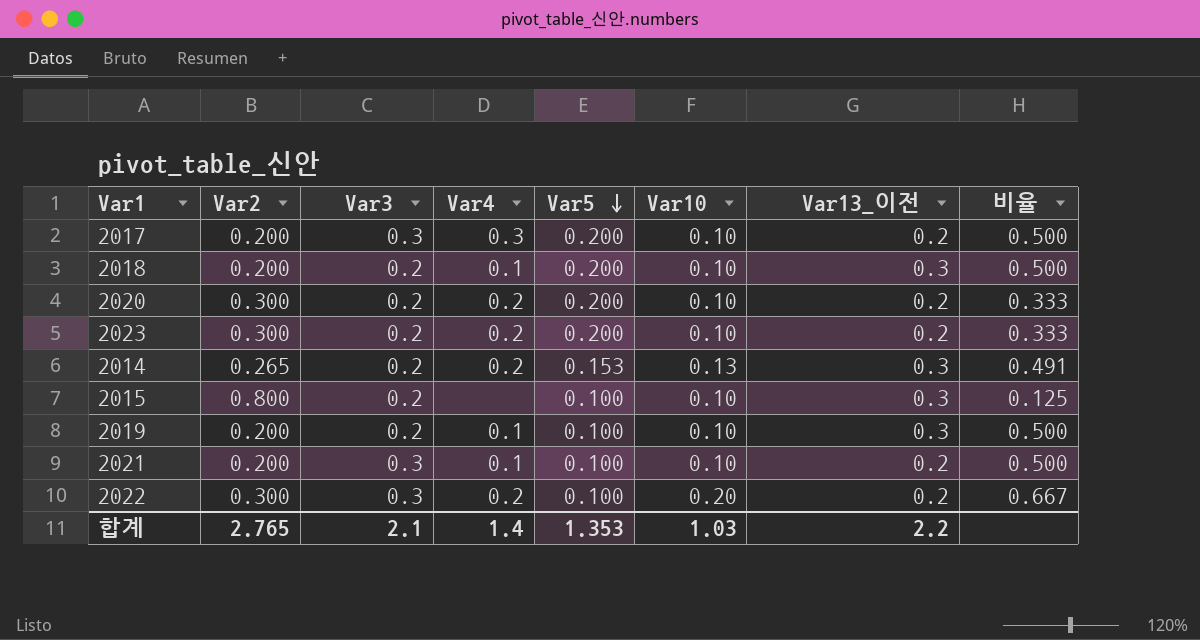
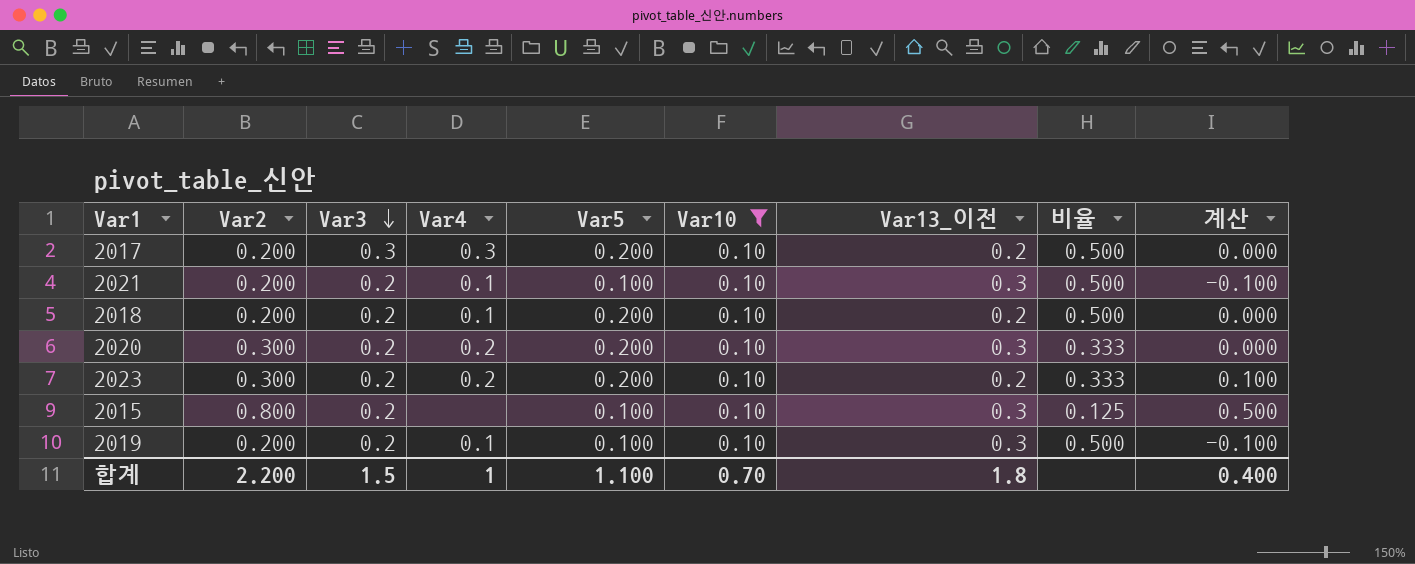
filter: none -> Var10 = 0.10
row order: Var5 descending -> Var3 descending
column 계산 | formula: none -> [Var2] - [Var13_이전]
2021 | Var3: 0.3 -> 0.2
2021 | Var13_이전: 0.2 -> 0.3
2018 | Var13_이전: 0.3 -> 0.2
2020 | Var13_이전: 0.2 -> 0.3
합계 | Var2: 2.765 -> 2.200
합계 | Var3: 2.1 -> 1.5
합계 | Var4: 1.4 -> 1
합계 | Var5: 1.353 -> 1.100
합계 | Var10: 1.03 -> 0.70
합계 | Var13_이전: 2.2 -> 1.8

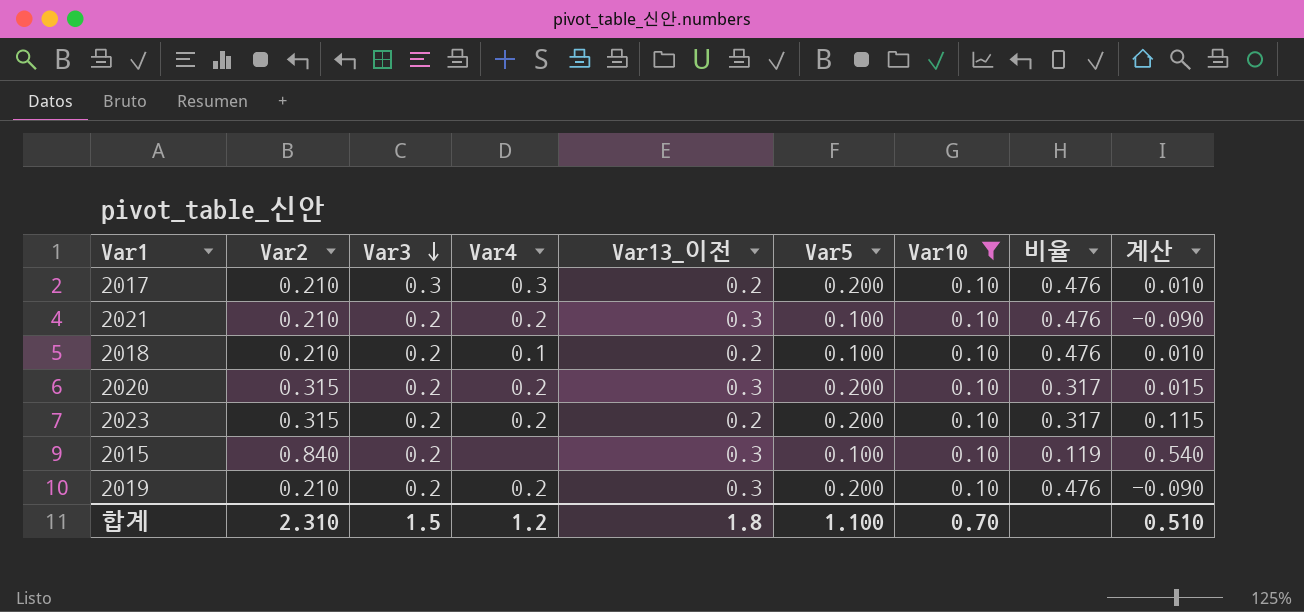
column Var13_이전 | position: 7 -> 5
2017 | Var2: 0.200 -> 0.210
2017 | 비율: 0.500 -> 0.476
2017 | 계산: 0.000 -> 0.010
2021 | Var2: 0.200 -> 0.210
2021 | Var4: 0.1 -> 0.2
2021 | 비율: 0.500 -> 0.476
2021 | 계산: -0.100 -> -0.090
2018 | Var2: 0.200 -> 0.210
2018 | Var5: 0.200 -> 0.100
2018 | 비율: 0.500 -> 0.476
2018 | 계산: 0.000 -> 0.010
2020 | Var2: 0.300 -> 0.315
2020 | 비율: 0.333 -> 0.317
2020 | 계산: 0.000 -> 0.015
2023 | Var2: 0.300 -> 0.315
2023 | 비율: 0.333 -> 0.317
2023 | 계산: 0.100 -> 0.115
2015 | Var2: 0.800 -> 0.840
2015 | 비율: 0.125 -> 0.119
2015 | 계산: 0.500 -> 0.540
2019 | Var2: 0.200 -> 0.210
2019 | Var4: 0.1 -> 0.2
2019 | Var5: 0.100 -> 0.200
2019 | 비율: 0.500 -> 0.476
2019 | 계산: -0.100 -> -0.090
합계 | Var2: 2.200 -> 2.310
합계 | Var4: 1 -> 1.2
합계 | 계산: 0.400 -> 0.510

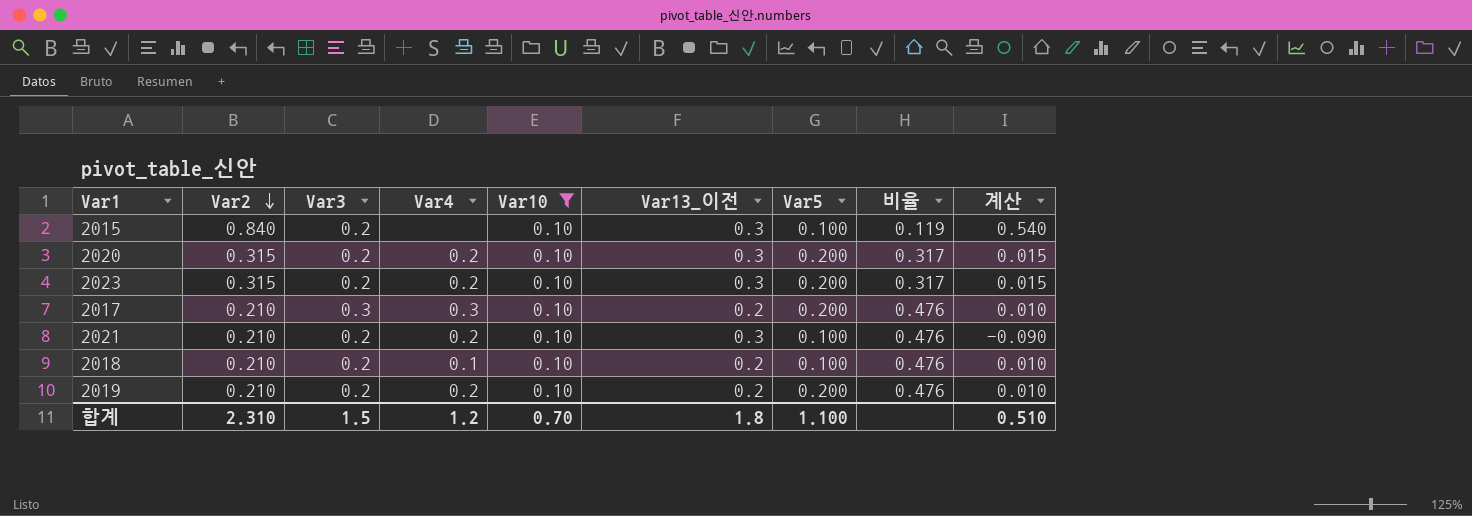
row order: Var3 descending -> Var2 descending
column Var10 | position: 7 -> 5
2023 | Var13_이전: 0.2 -> 0.3
2023 | 계산: 0.115 -> 0.015
2019 | Var13_이전: 0.3 -> 0.2
2019 | 계산: -0.090 -> 0.010

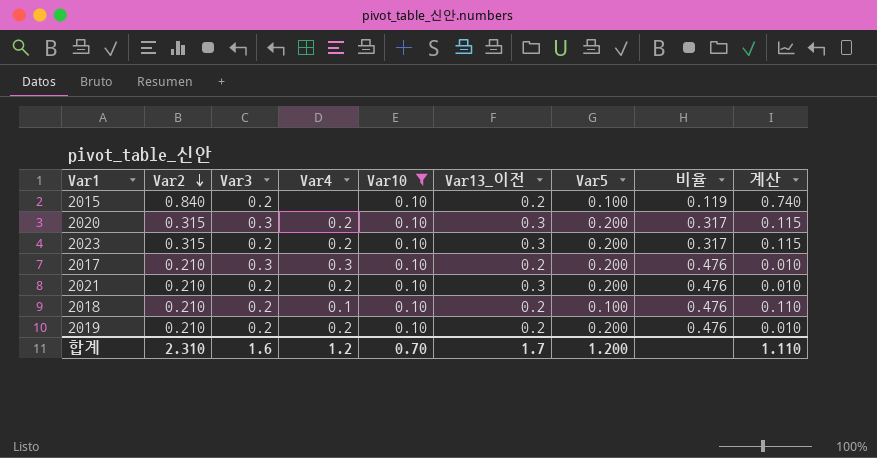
column 계산 | formula: [Var2] - [Var13_이전] -> [Var2] - [Var5]
2015 | Var13_이전: 0.3 -> 0.2
2020 | Var3: 0.2 -> 0.3
2021 | Var5: 0.100 -> 0.200
합계 | Var3: 1.5 -> 1.6
합계 | Var13_이전: 1.8 -> 1.7
합계 | Var5: 1.100 -> 1.200
합계 | 계산: 0.510 -> 1.110

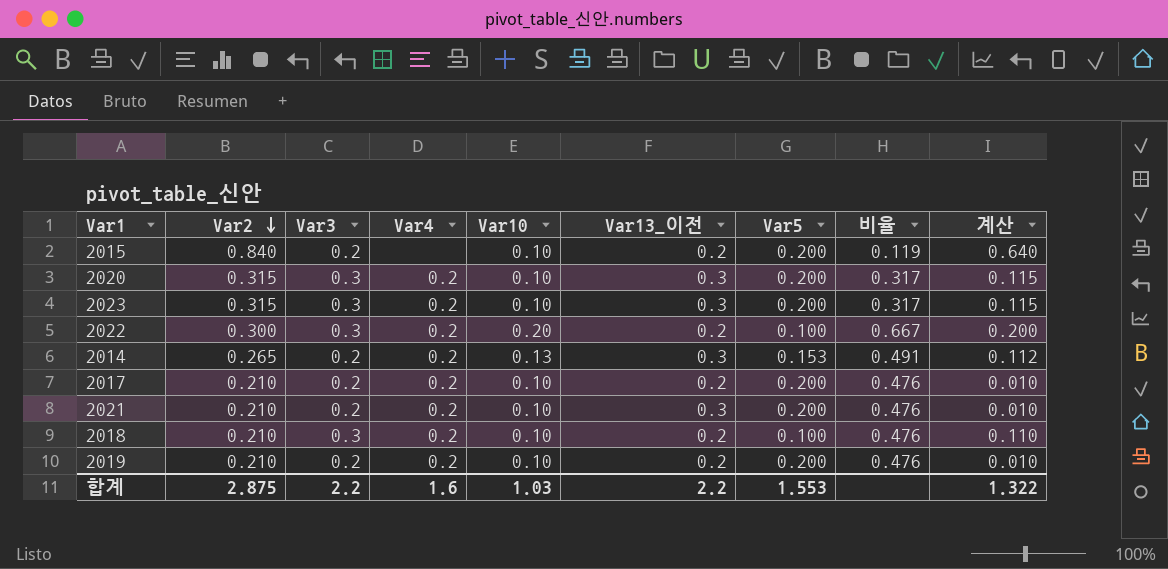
filter: Var10 = 0.10 -> none
2015 | Var5: 0.100 -> 0.200
2015 | 계산: 0.740 -> 0.640
2023 | Var3: 0.2 -> 0.3
2017 | Var3: 0.3 -> 0.2
2017 | Var4: 0.3 -> 0.2
2018 | Var3: 0.2 -> 0.3
2018 | Var4: 0.1 -> 0.2
합계 | Var2: 2.310 -> 2.875
합계 | Var3: 1.6 -> 2.2
합계 | Var4: 1.2 -> 1.6
합계 | Var10: 0.70 -> 1.03
합계 | Var13_이전: 1.7 -> 2.2
합계 | Var5: 1.200 -> 1.553
합계 | 계산: 1.110 -> 1.322

